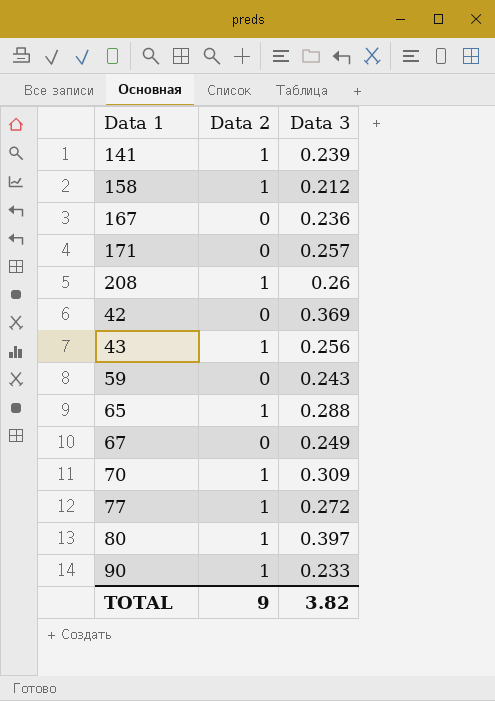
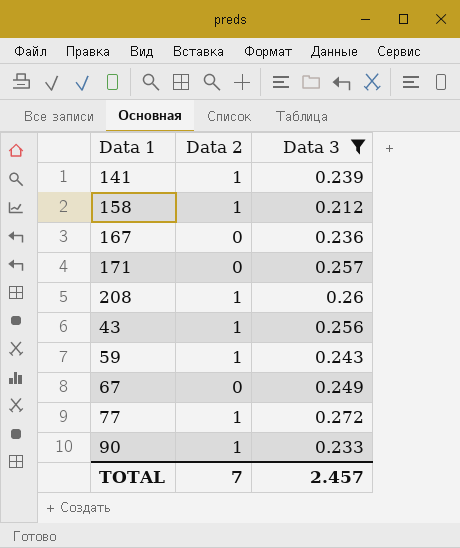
filter: none -> Data 3 <= 0.272
59 | Data 2: 0 -> 1
TOTAL | Data 2: 9 -> 7
TOTAL | Data 3: 3.82 -> 2.457

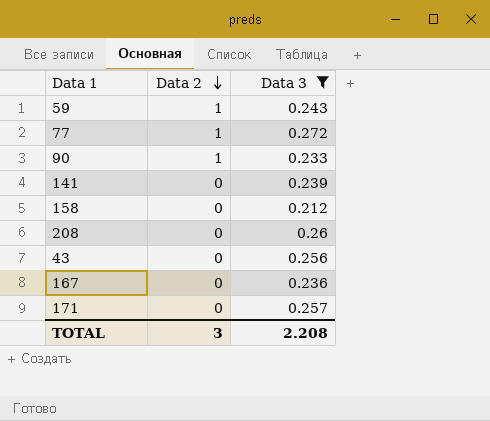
row order: none -> Data 2 descending
row 67: 0 | 0.249 -> none
141 | Data 2: 1 -> 0
158 | Data 2: 1 -> 0
208 | Data 2: 1 -> 0
43 | Data 2: 1 -> 0
TOTAL | Data 2: 7 -> 3
TOTAL | Data 3: 2.457 -> 2.208

